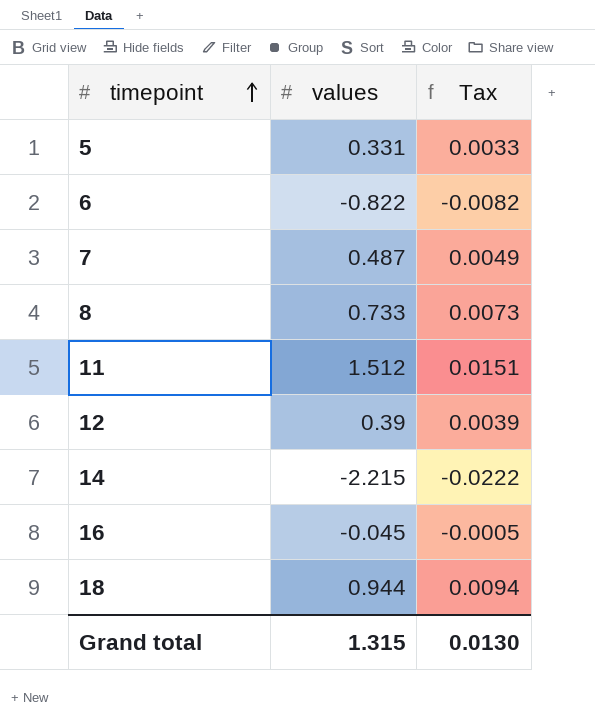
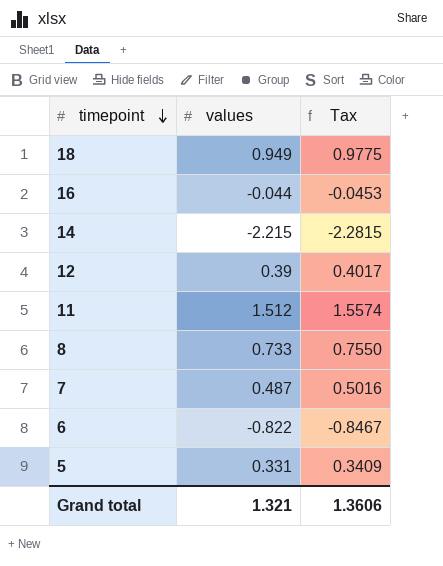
row order: timepoint ascending -> timepoint descending
column Tax | formula: [values] * 0.01 -> [values] * 1.03
18 | values: 0.944 -> 0.949
16 | values: -0.045 -> -0.044
Grand total | values: 1.315 -> 1.321
Grand total | Tax: 0.0130 -> 1.3606

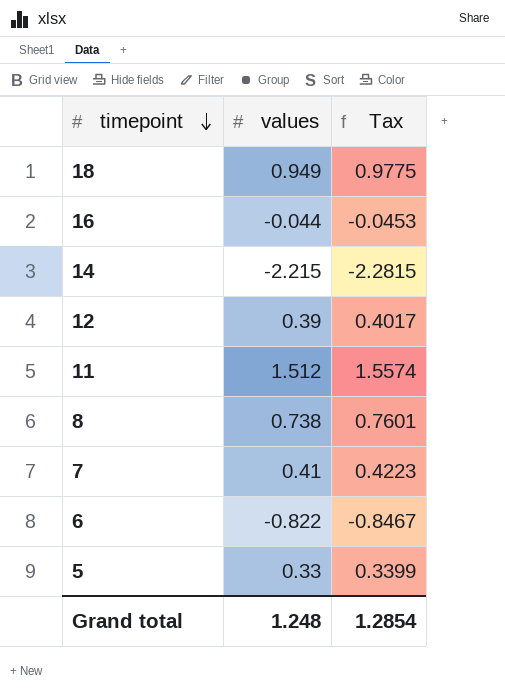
8 | values: 0.733 -> 0.738
8 | Tax: 0.7550 -> 0.7601
7 | values: 0.487 -> 0.41
7 | Tax: 0.5016 -> 0.4223
5 | values: 0.331 -> 0.33
5 | Tax: 0.3409 -> 0.3399
Grand total | values: 1.321 -> 1.248
Grand total | Tax: 1.3606 -> 1.2854

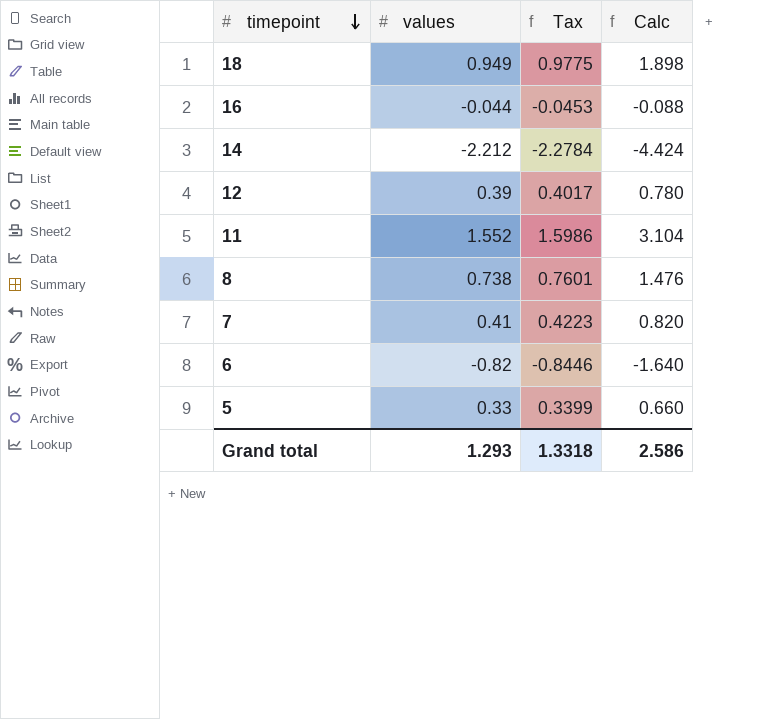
column Calc | formula: none -> [values] * 2
14 | values: -2.215 -> -2.212
14 | Tax: -2.2815 -> -2.2784
11 | values: 1.512 -> 1.552
11 | Tax: 1.5574 -> 1.5986
6 | values: -0.822 -> -0.82
6 | Tax: -0.8467 -> -0.8446
Grand total | values: 1.248 -> 1.293
Grand total | Tax: 1.2854 -> 1.3318

